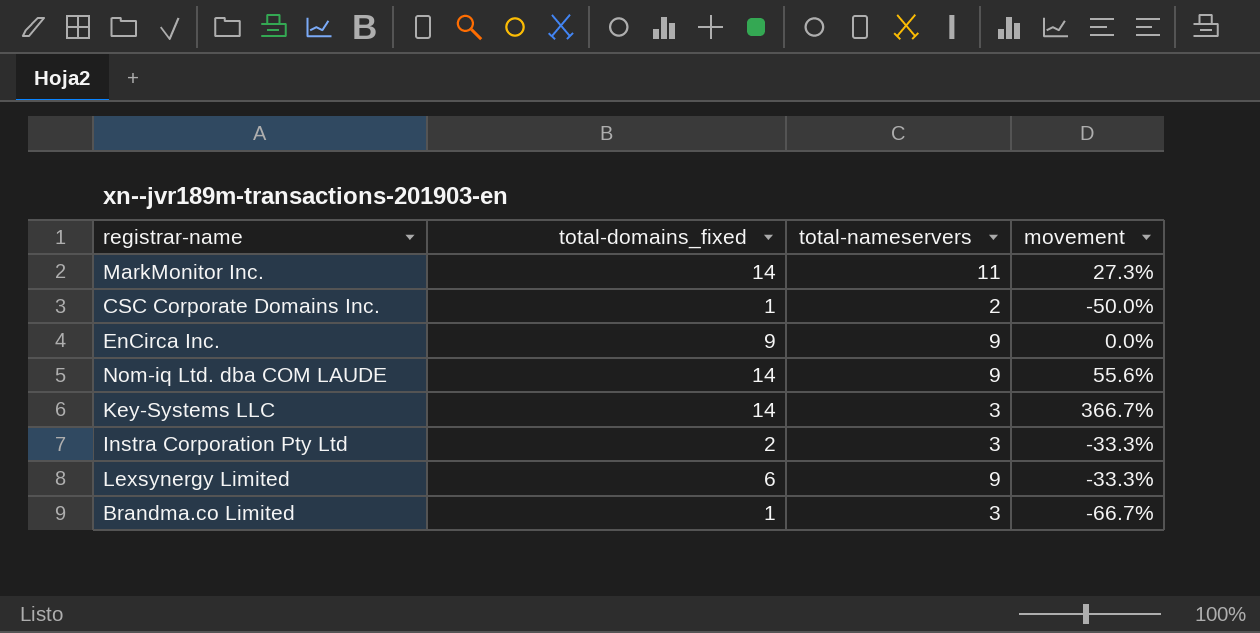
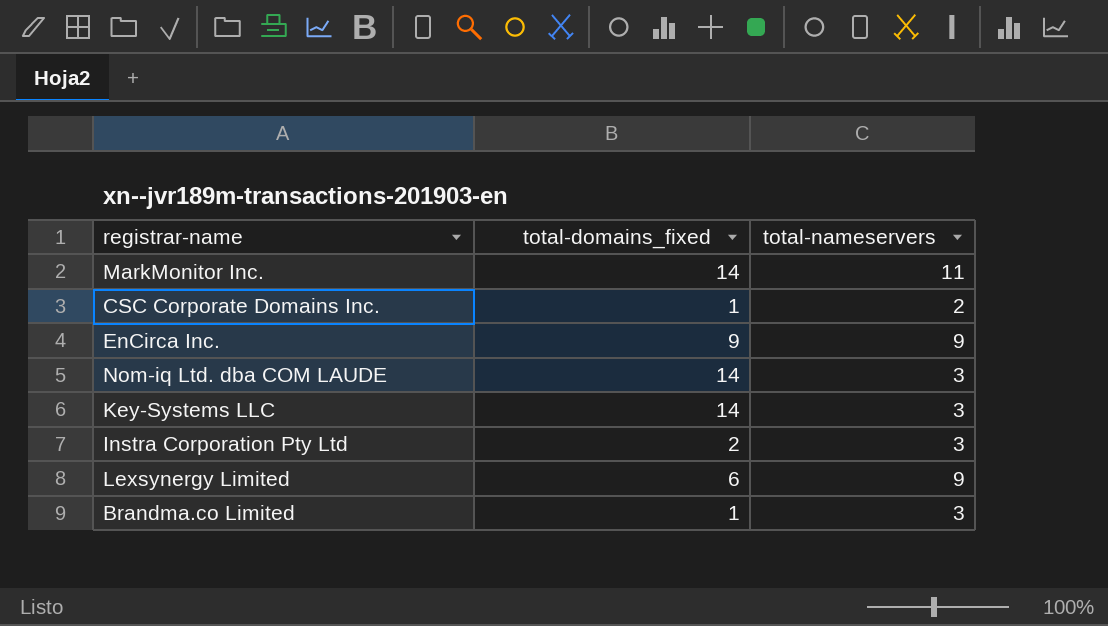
column movement | formula: ([total-domains_fixed] - [total-nameservers]) / [total-nameservers] -> none
Nom-iq Ltd. dba COM LAUDE | total-nameservers: 9 -> 3

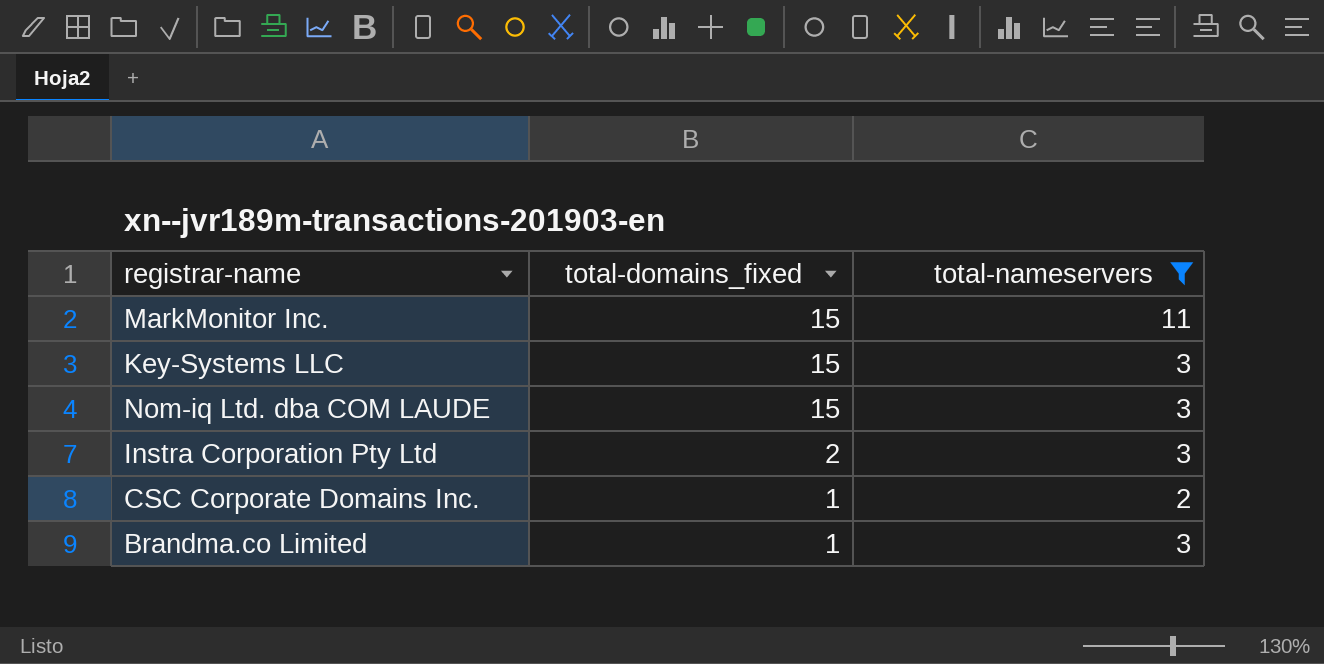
filter: none -> total-nameservers != 9
row order: none -> total-domains_fixed descending
MarkMonitor Inc. | total-domains_fixed: 14 -> 15
Key-Systems LLC | total-domains_fixed: 14 -> 15
Nom-iq Ltd. dba COM LAUDE | total-domains_fixed: 14 -> 15

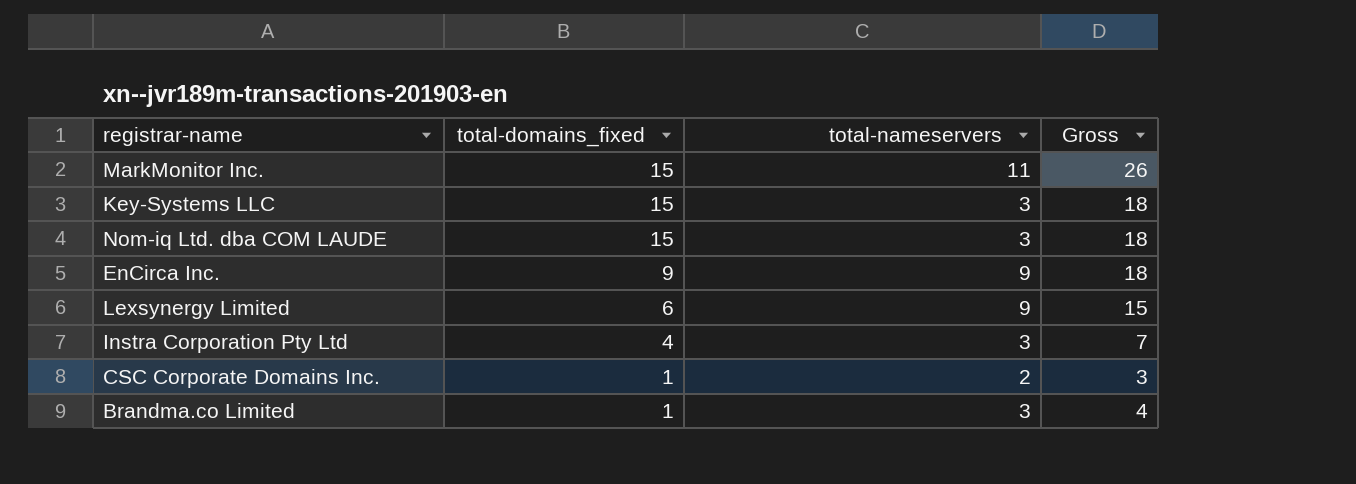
filter: total-nameservers != 9 -> none
column Gross | formula: none -> [total-domains_fixed] + [total-nameservers]
Instra Corporation Pty Ltd | total-domains_fixed: 2 -> 4

